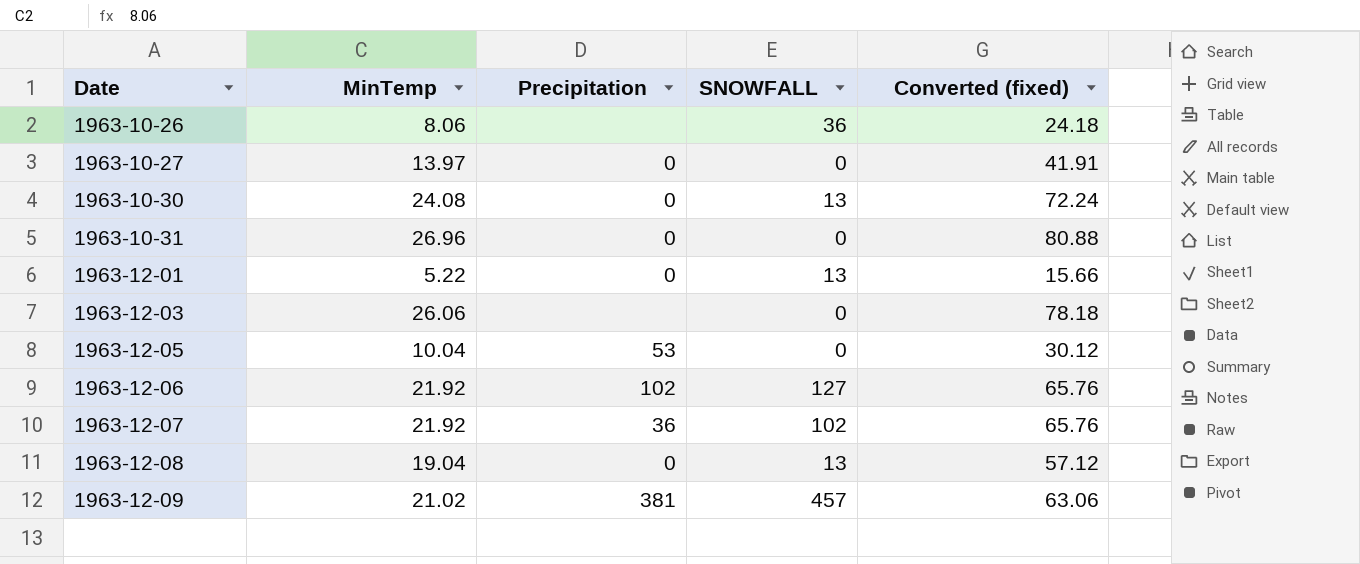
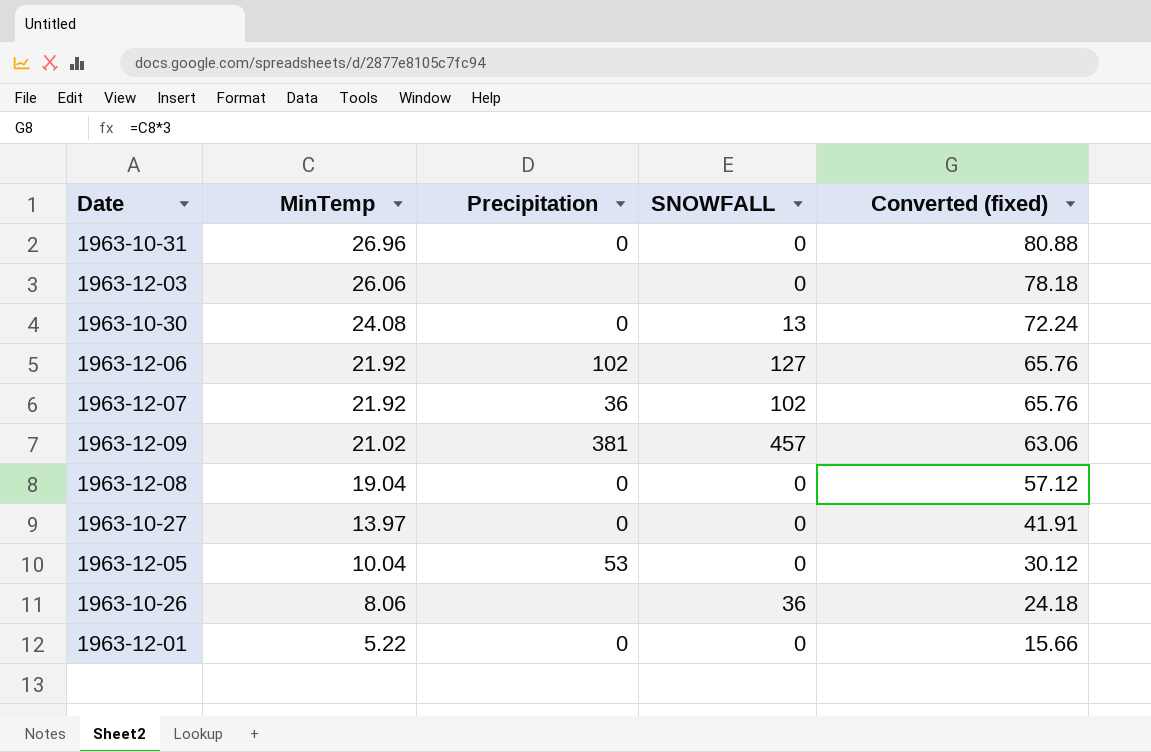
row order: Date ascending -> MinTemp descending
1963-12-08 | SNOWFALL: 13 -> 0
1963-12-01 | SNOWFALL: 13 -> 0

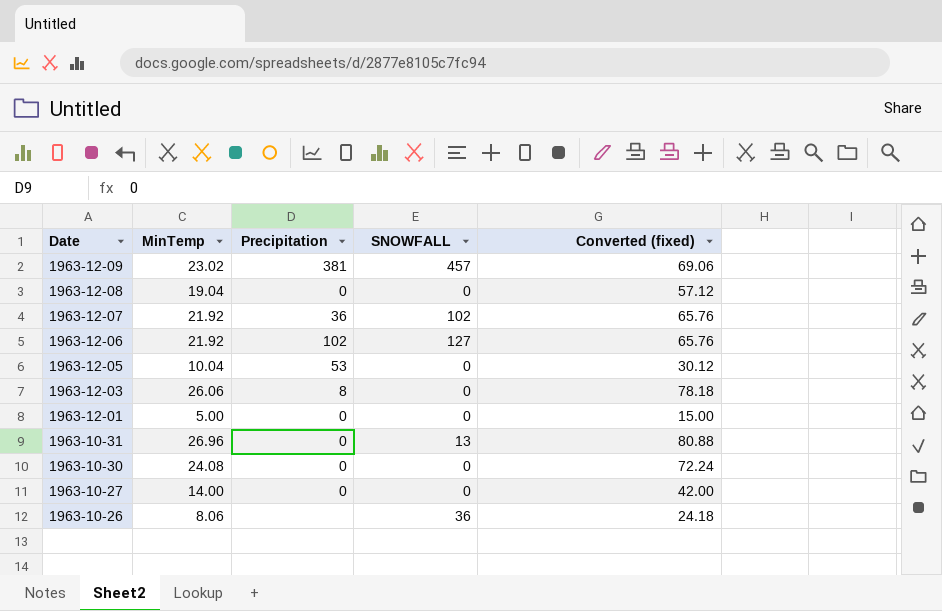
row order: MinTemp descending -> Date descending
1963-12-09 | MinTemp: 21.02 -> 23.02
1963-12-09 | Converted (fixed): 63.06 -> 69.06
1963-12-03 | Precipitation: none -> 8
1963-12-01 | MinTemp: 5.22 -> 5.00
1963-12-01 | Converted (fixed): 15.66 -> 15.00
1963-10-31 | SNOWFALL: 0 -> 13
1963-10-30 | SNOWFALL: 13 -> 0
1963-10-27 | MinTemp: 13.97 -> 14.00
1963-10-27 | Converted (fixed): 41.91 -> 42.00

